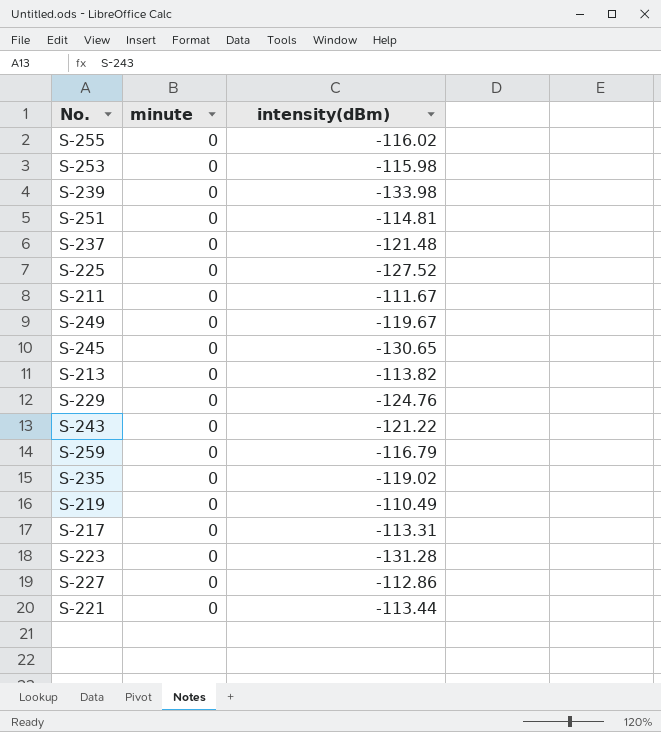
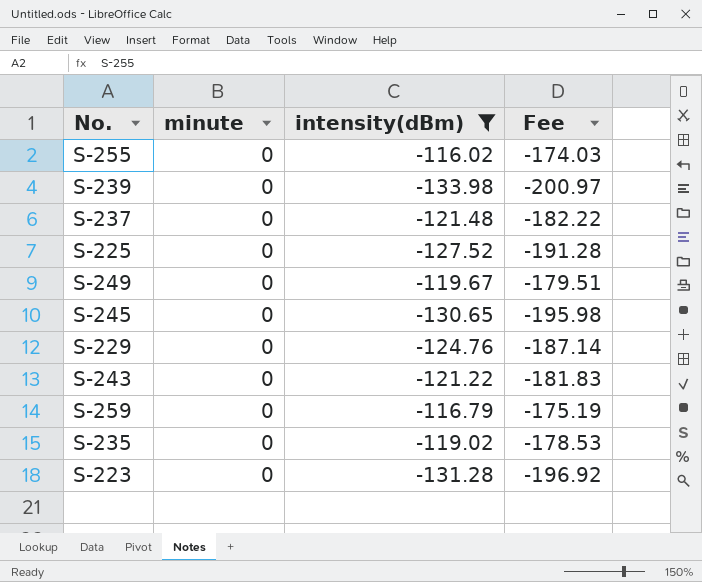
filter: none -> intensity(dBm) <= -116.02
column Fee | formula: none -> [intensity(dBm)] * 1.5

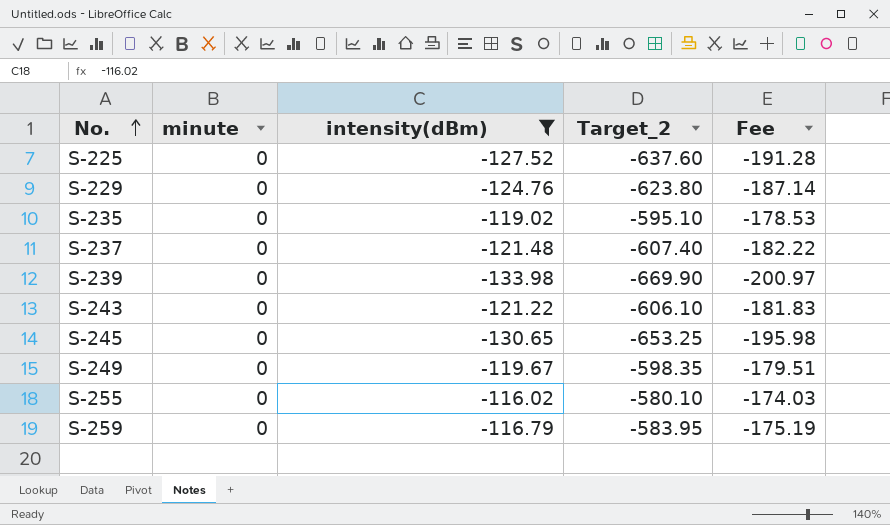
row order: none -> No. ascending
column Target_2 | formula: none -> [intensity(dBm)] * 5
row S-223: 0 | -131.28 | -196.92 -> none

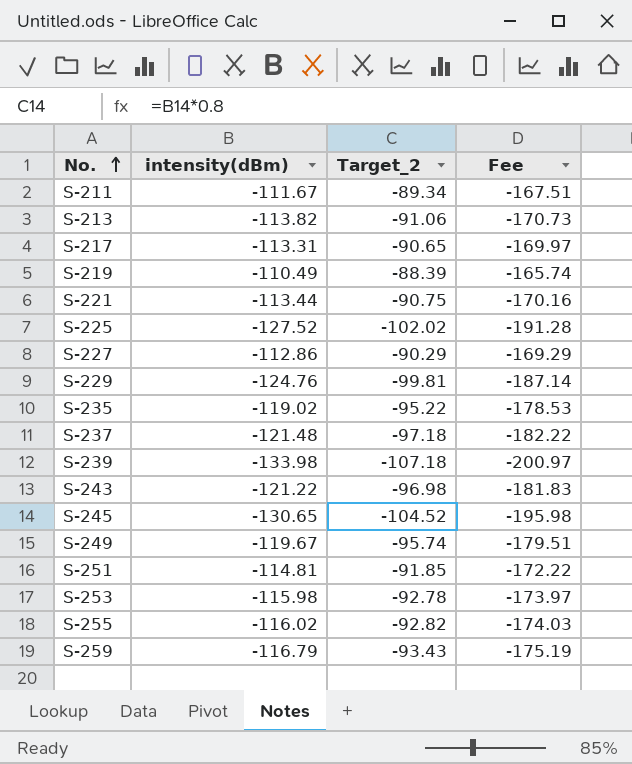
filter: intensity(dBm) <= -116.02 -> none
column minute | position: 2 -> none
column Target_2 | formula: [intensity(dBm)] * 5 -> [intensity(dBm)] * 0.8

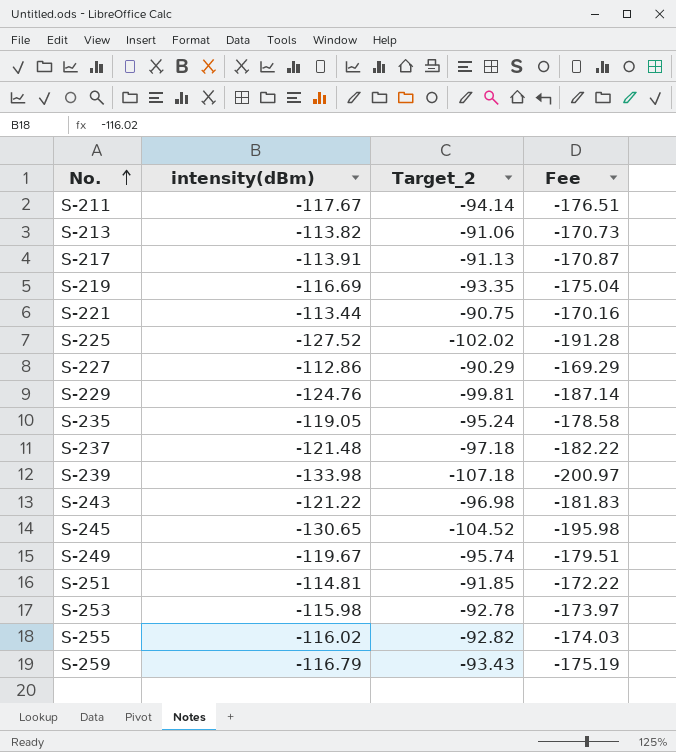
S-211 | intensity(dBm): -111.67 -> -117.67
S-211 | Target_2: -89.34 -> -94.14
S-211 | Fee: -167.51 -> -176.51
S-217 | intensity(dBm): -113.31 -> -113.91
S-217 | Target_2: -90.65 -> -91.13
S-217 | Fee: -169.97 -> -170.87
S-219 | intensity(dBm): -110.49 -> -116.69
S-219 | Target_2: -88.39 -> -93.35
S-219 | Fee: -165.74 -> -175.04
S-235 | intensity(dBm): -119.02 -> -119.05
S-235 | Target_2: -95.22 -> -95.24
S-235 | Fee: -178.53 -> -178.58

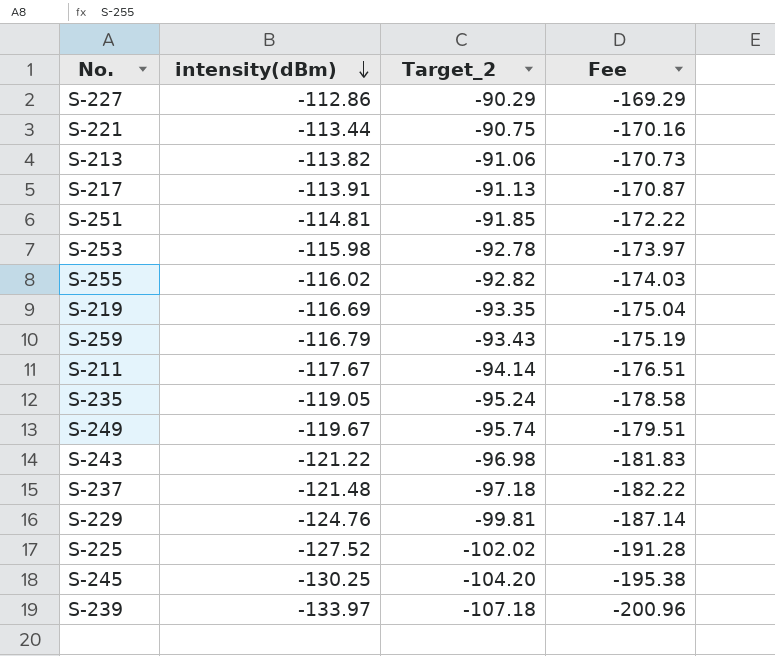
row order: No. ascending -> intensity(dBm) descending
S-245 | intensity(dBm): -130.65 -> -130.25
S-245 | Target_2: -104.52 -> -104.20
S-245 | Fee: -195.98 -> -195.38
S-239 | intensity(dBm): -133.98 -> -133.97
S-239 | Fee: -200.97 -> -200.96

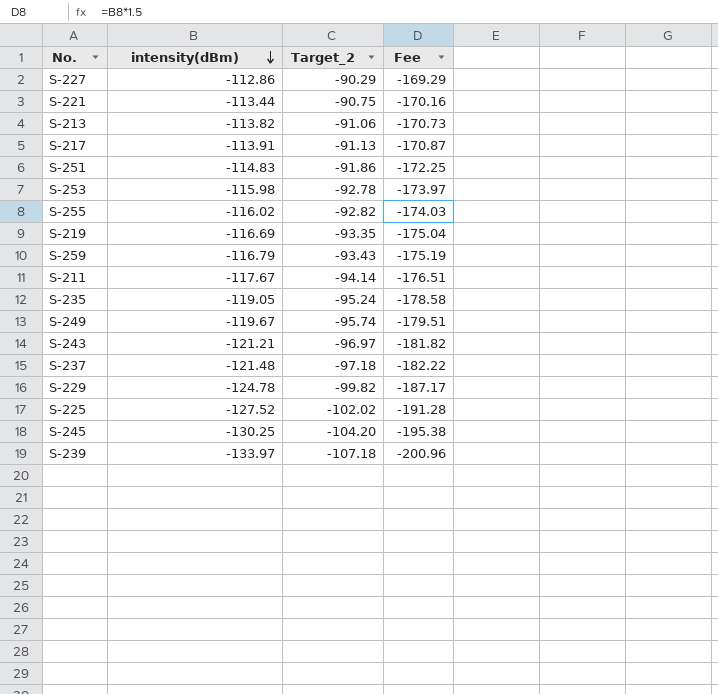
S-251 | intensity(dBm): -114.81 -> -114.83
S-251 | Target_2: -91.85 -> -91.86
S-251 | Fee: -172.22 -> -172.25
S-243 | intensity(dBm): -121.22 -> -121.21
S-243 | Target_2: -96.98 -> -96.97
S-243 | Fee: -181.83 -> -181.82
S-229 | intensity(dBm): -124.76 -> -124.78
S-229 | Target_2: -99.81 -> -99.82
S-229 | Fee: -187.14 -> -187.17

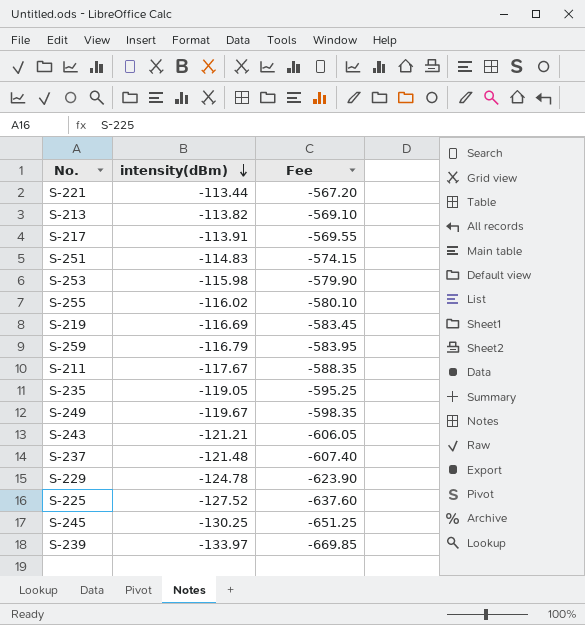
column Target_2 | formula: [intensity(dBm)] * 0.8 -> none
column Fee | formula: [intensity(dBm)] * 1.5 -> [intensity(dBm)] * 5
row S-227: -112.86 | -90.29 | -169.29 -> none

